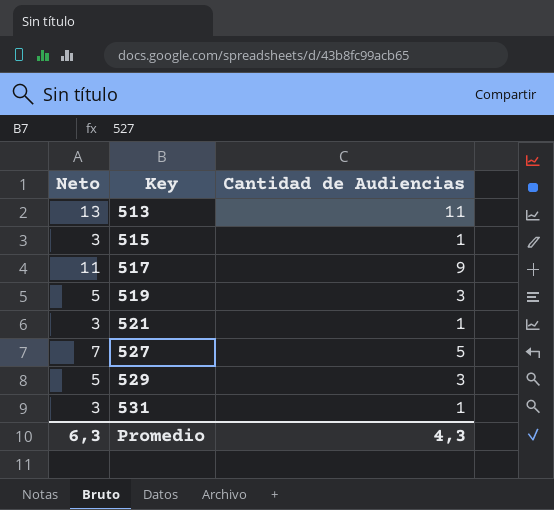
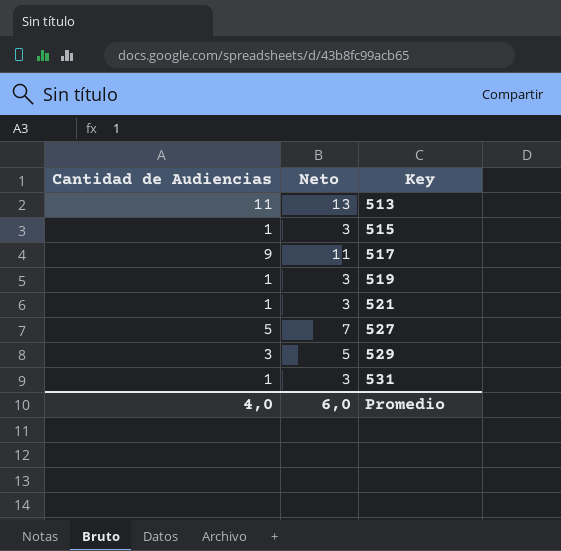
column Cantidad de Audiencias | position: 3 -> 1
519 | Cantidad de Audiencias: 3 -> 1
519 | Neto: 5 -> 3
Promedio | Cantidad de Audiencias: 4,3 -> 4,0
Promedio | Neto: 6,3 -> 6,0

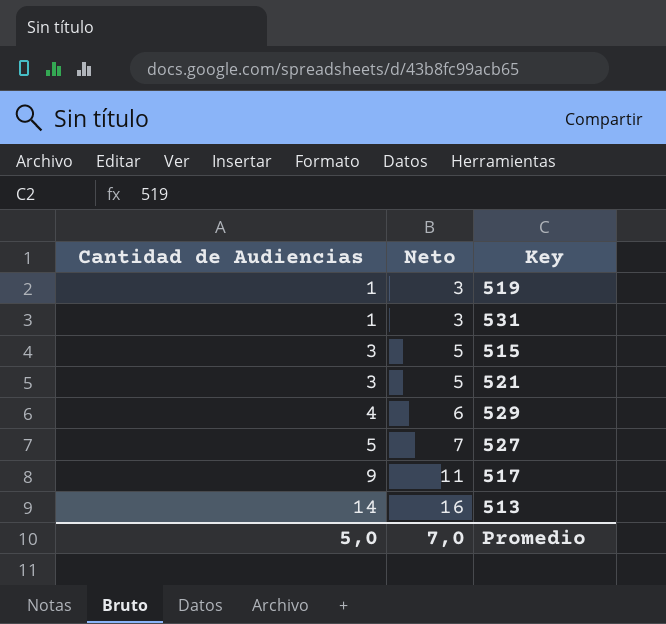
row order: Key ascending -> Cantidad de Audiencias ascending
515 | Cantidad de Audiencias: 1 -> 3
515 | Neto: 3 -> 5
521 | Cantidad de Audiencias: 1 -> 3
521 | Neto: 3 -> 5
529 | Cantidad de Audiencias: 3 -> 4
529 | Neto: 5 -> 6
513 | Cantidad de Audiencias: 11 -> 14
513 | Neto: 13 -> 16
Promedio | Cantidad de Audiencias: 4,0 -> 5,0
Promedio | Neto: 6,0 -> 7,0

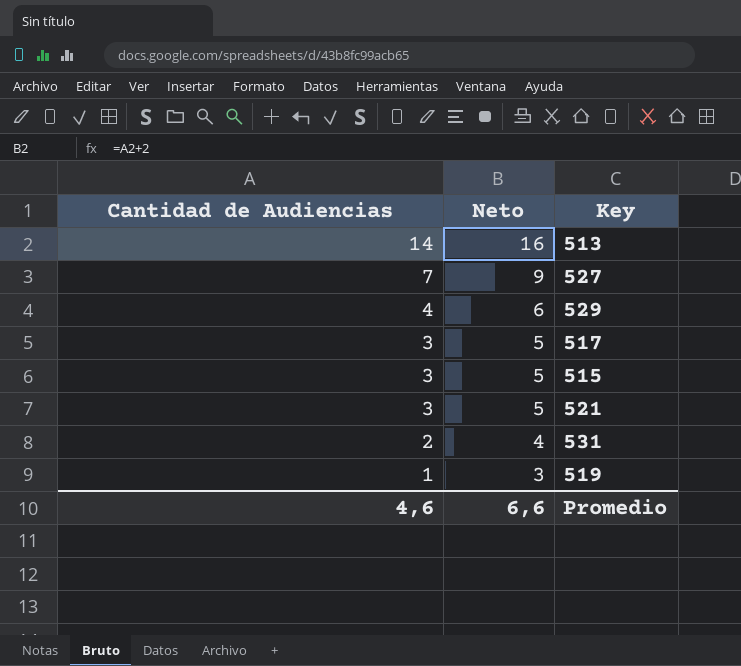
row order: Cantidad de Audiencias ascending -> Cantidad de Audiencias descending
527 | Cantidad de Audiencias: 5 -> 7
527 | Neto: 7 -> 9
517 | Cantidad de Audiencias: 9 -> 3
517 | Neto: 11 -> 5
531 | Cantidad de Audiencias: 1 -> 2
531 | Neto: 3 -> 4
Promedio | Cantidad de Audiencias: 5,0 -> 4,6
Promedio | Neto: 7,0 -> 6,6

